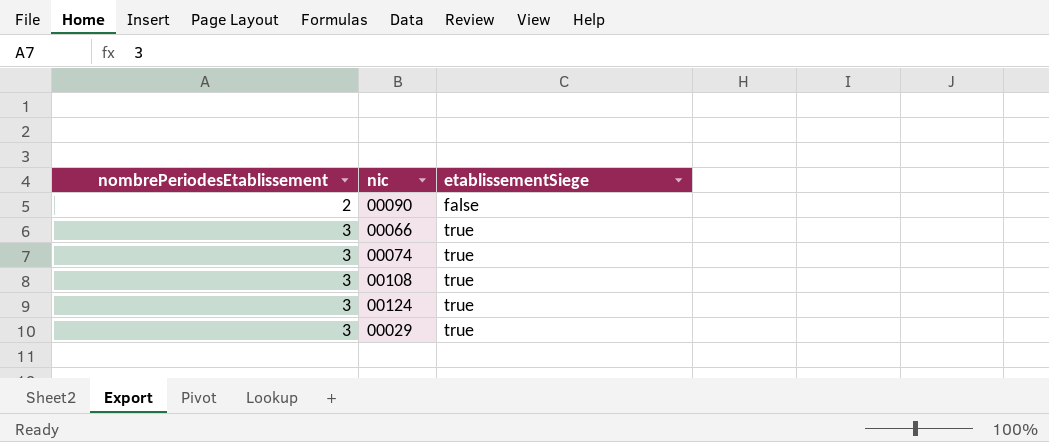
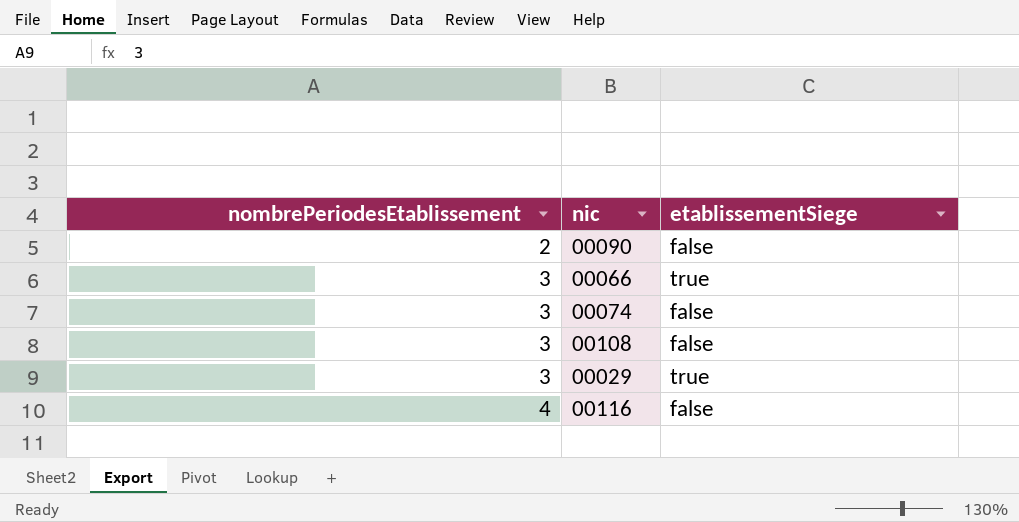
row 00124: 3 | true -> none
00074 | etablissementSiege: true -> false
00108 | etablissementSiege: true -> false
row 00116: none -> 4 | false

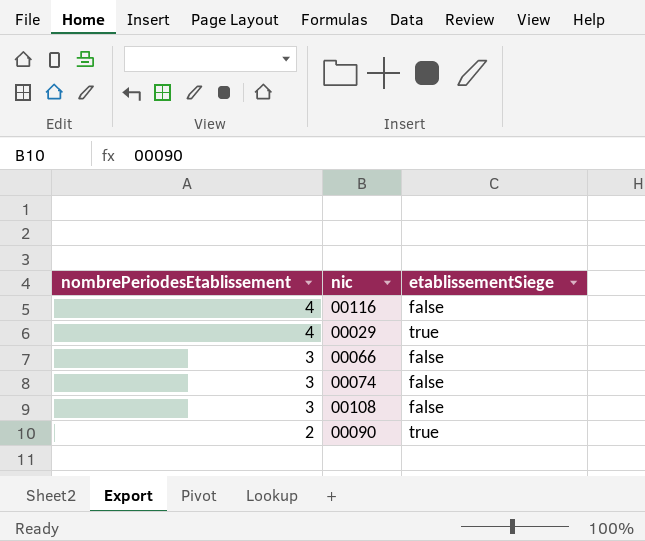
row order: nombrePeriodesEtablissement ascending -> nombrePeriodesEtablissement descending
00029 | nombrePeriodesEtablissement: 3 -> 4
00066 | etablissementSiege: true -> false
00090 | etablissementSiege: false -> true

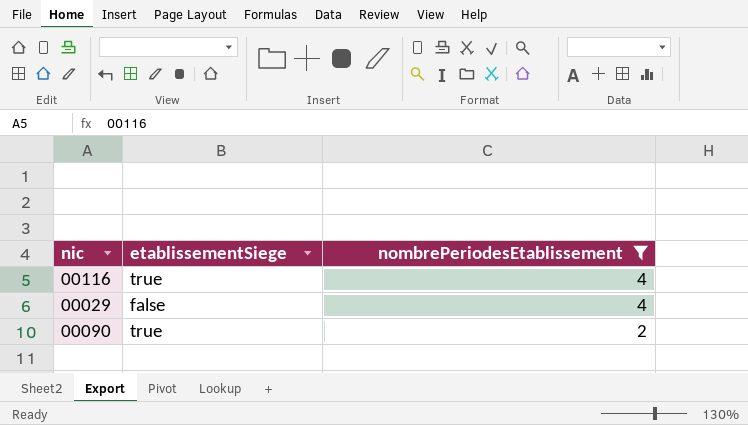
filter: none -> nombrePeriodesEtablissement != 3
column nombrePeriodesEtablissement | position: 1 -> 3
00116 | etablissementSiege: false -> true
00029 | etablissementSiege: true -> false

